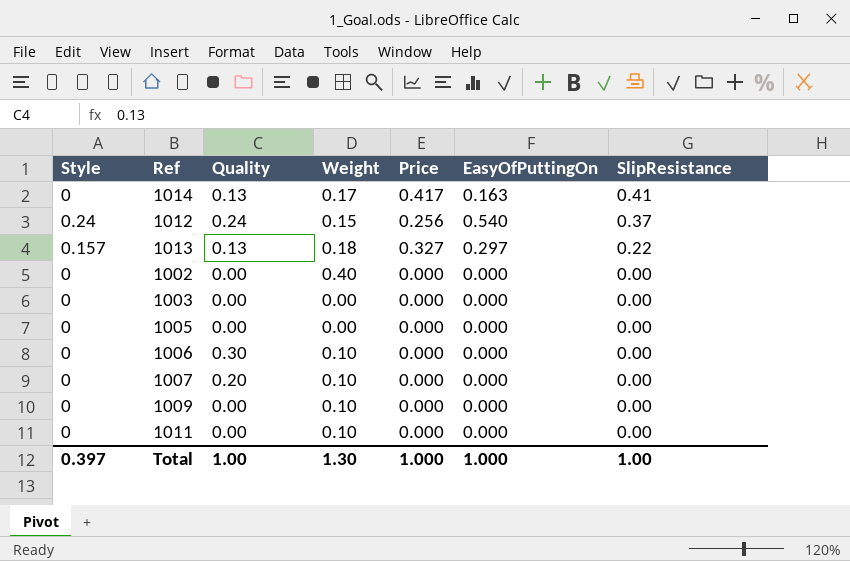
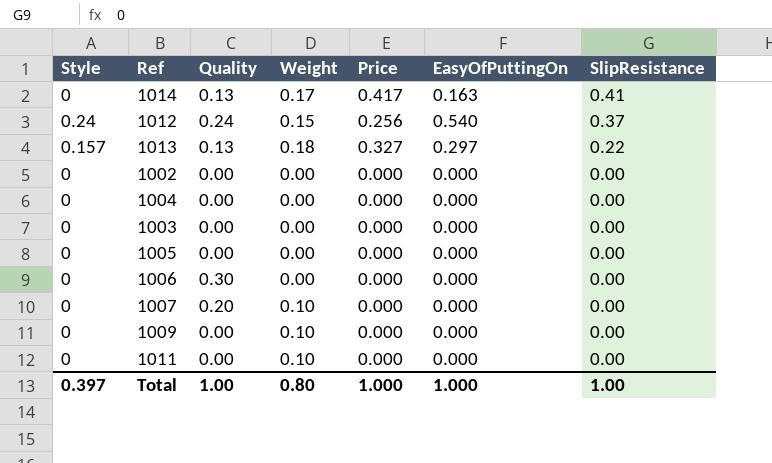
1002 | Weight: 0.40 -> 0.00
row 1004: none -> 0 | 0.00 | 0.00 | 0.000 | 0.000 | 0.00
1006 | Weight: 0.10 -> 0.00
Total | Weight: 1.30 -> 0.80

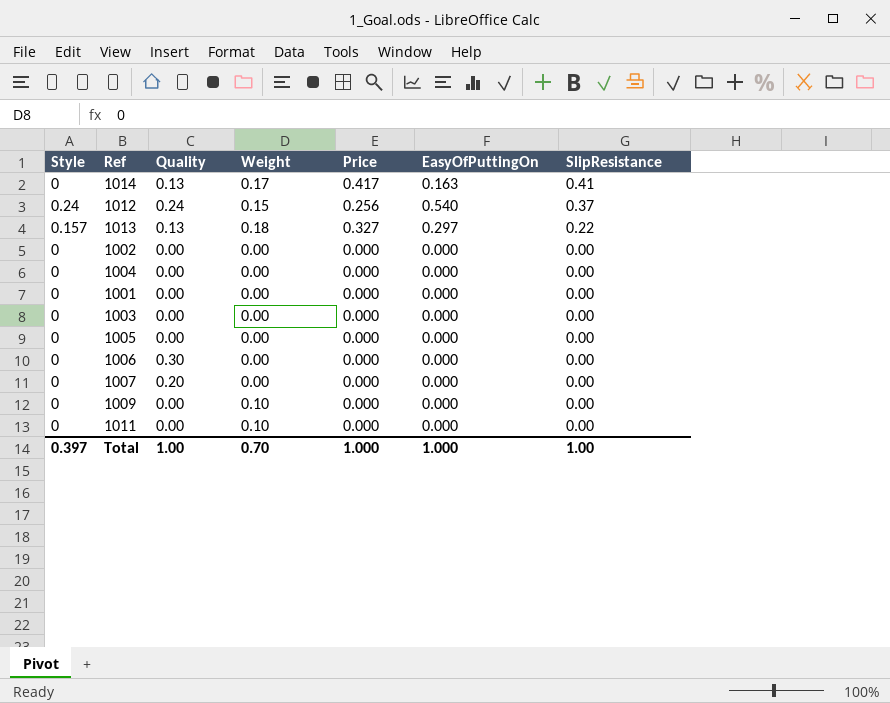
row 1001: none -> 0 | 0.00 | 0.00 | 0.000 | 0.000 | 0.00
1007 | Weight: 0.10 -> 0.00
Total | Weight: 0.80 -> 0.70

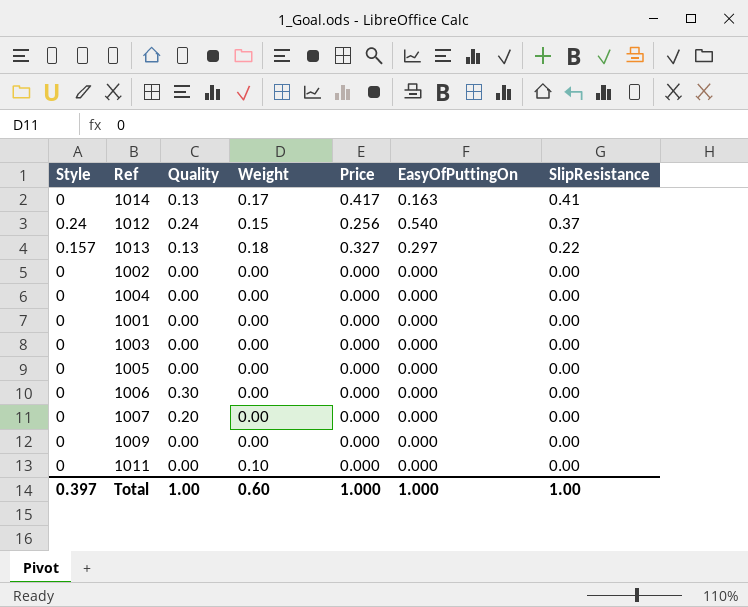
1009 | Weight: 0.10 -> 0.00
Total | Weight: 0.70 -> 0.60

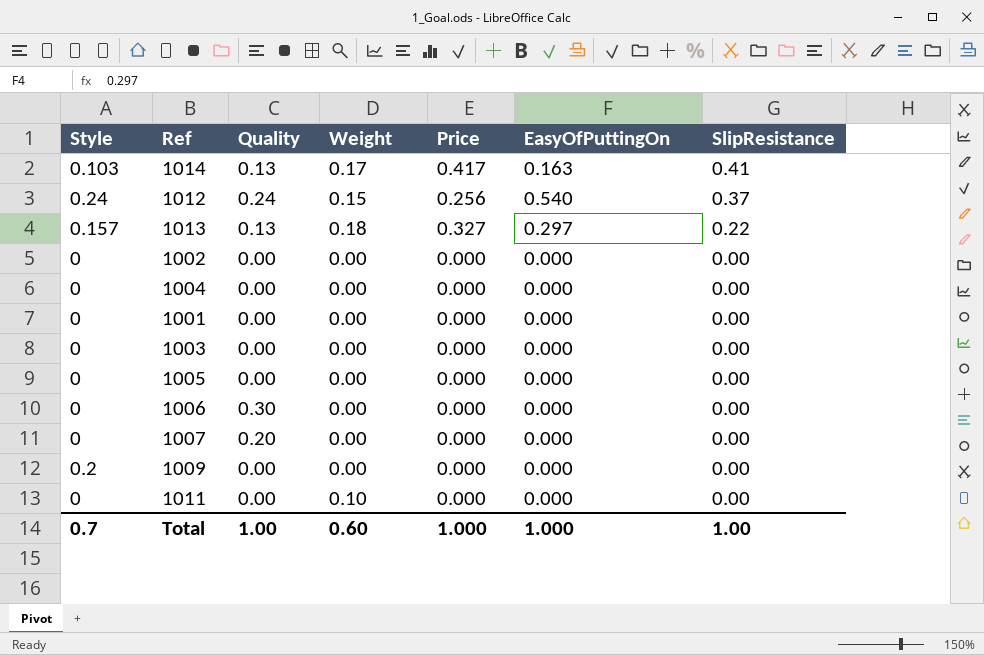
1014 | Style: 0 -> 0.103
1009 | Style: 0 -> 0.2
Total | Style: 0.397 -> 0.7

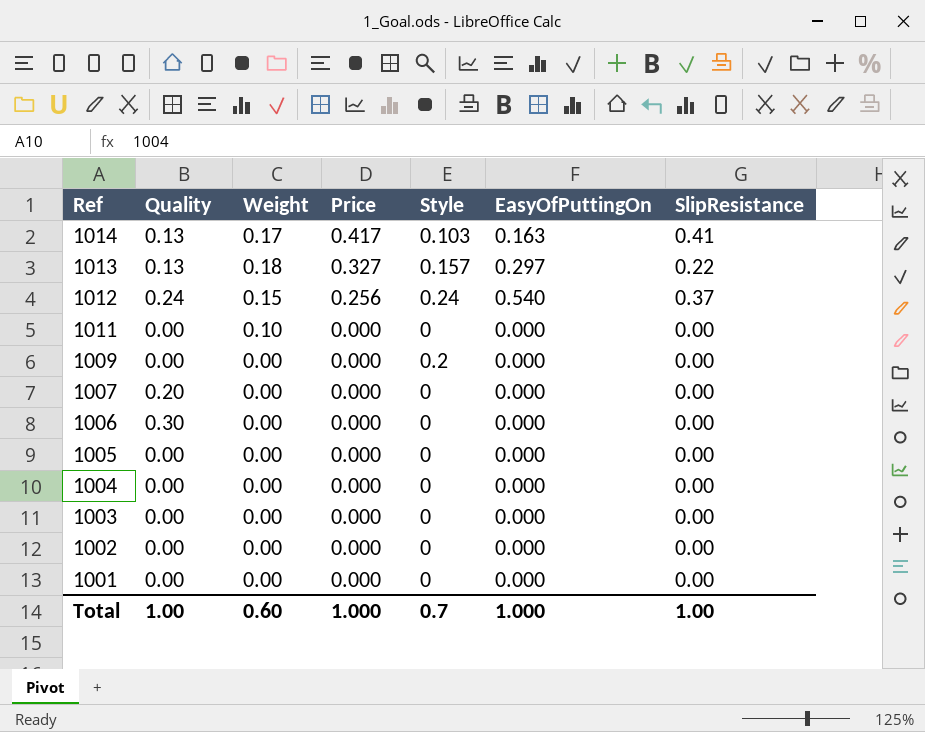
row order: SlipResistance descending -> Ref descending
column Style | position: 1 -> 5

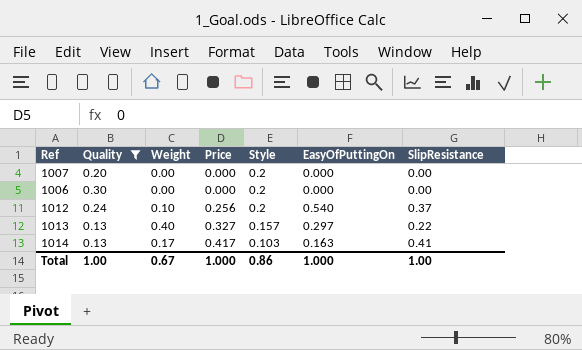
filter: none -> Quality != 0.00
row order: Ref descending -> Price ascending
1007 | Style: 0 -> 0.2
1006 | Style: 0 -> 0.2
1012 | Weight: 0.15 -> 0.10
1012 | Style: 0.24 -> 0.2
1013 | Weight: 0.18 -> 0.40
Total | Weight: 0.60 -> 0.67
Total | Style: 0.7 -> 0.86

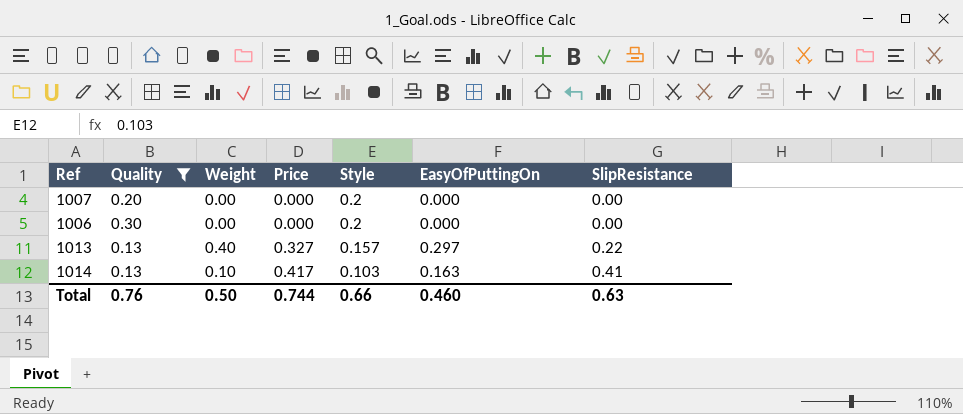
row 1012: 0.24 | 0.10 | 0.256 | 0.2 | 0.540 | 0.37 -> none
1014 | Weight: 0.17 -> 0.10
Total | Quality: 1.00 -> 0.76
Total | Weight: 0.67 -> 0.50
Total | Price: 1.000 -> 0.744
Total | Style: 0.86 -> 0.66
Total | EasyOfPuttingOn: 1.000 -> 0.460
Total | SlipResistance: 1.00 -> 0.63

